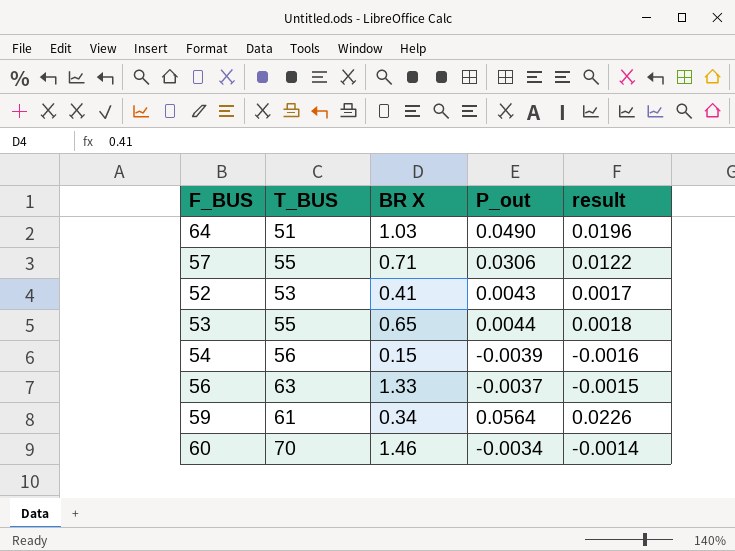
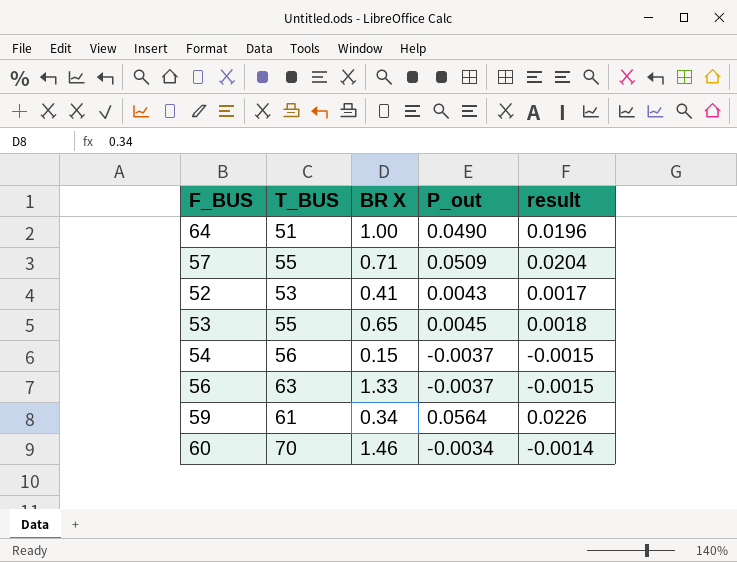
64 | BR X: 1.03 -> 1.00
57 | P_out: 0.0306 -> 0.0509
57 | result: 0.0122 -> 0.0204
53 | P_out: 0.0044 -> 0.0045
54 | P_out: -0.0039 -> -0.0037
54 | result: -0.0016 -> -0.0015

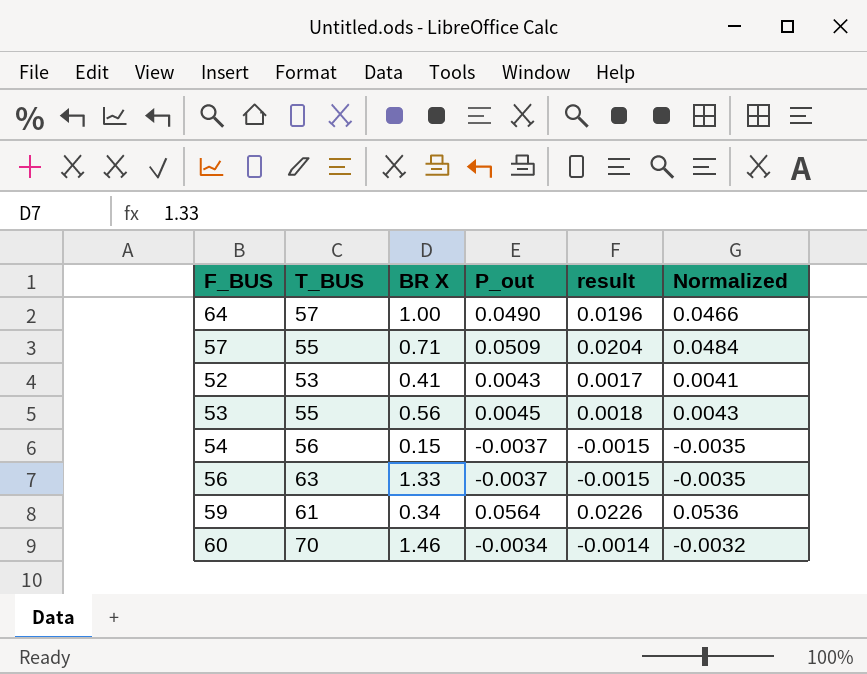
column Normalized | formula: none -> [P_out] * 0.95
64 | T_BUS: 51 -> 57
53 | BR X: 0.65 -> 0.56

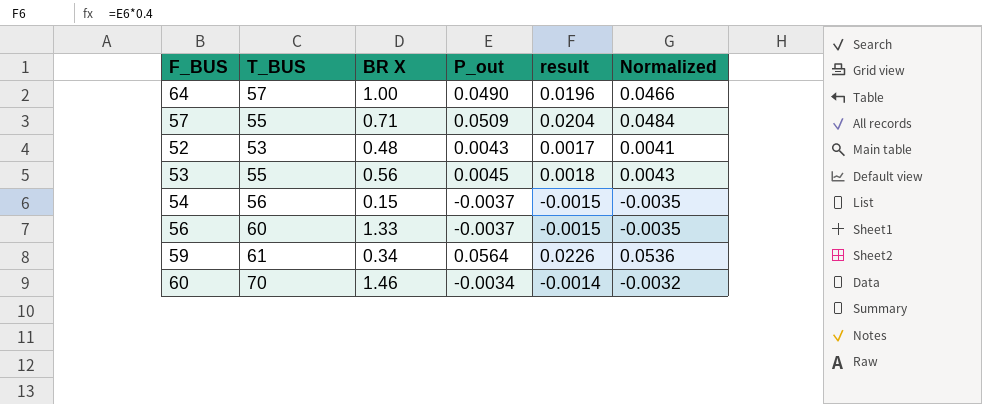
52 | BR X: 0.41 -> 0.48
56 | T_BUS: 63 -> 60

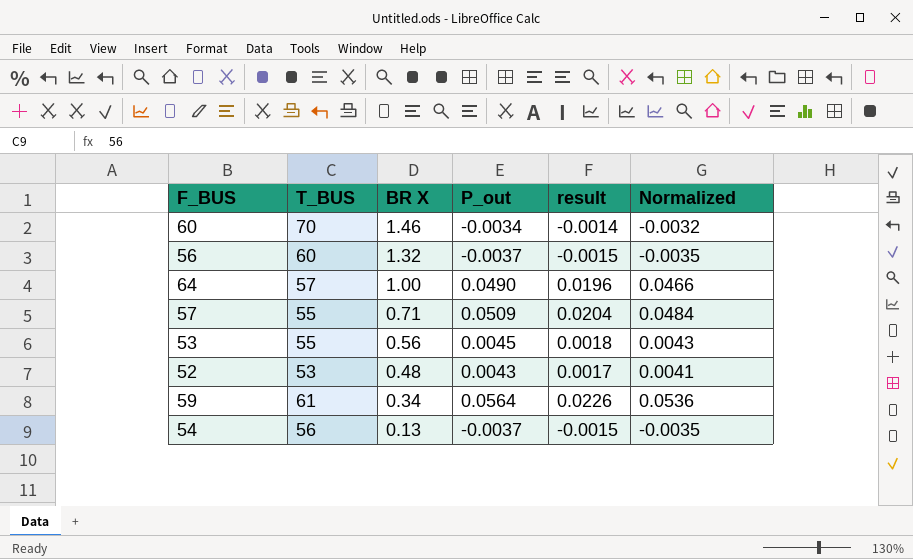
row order: none -> BR X descending
56 | BR X: 1.33 -> 1.32
54 | BR X: 0.15 -> 0.13

